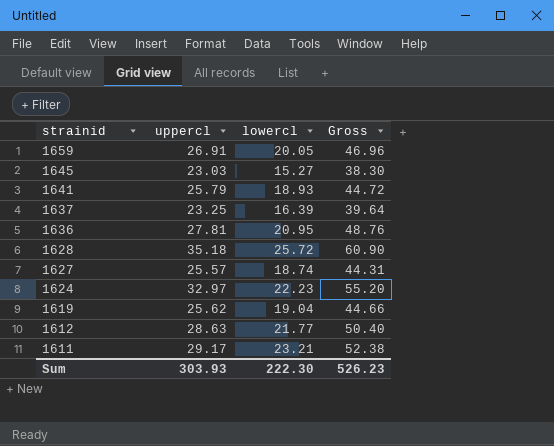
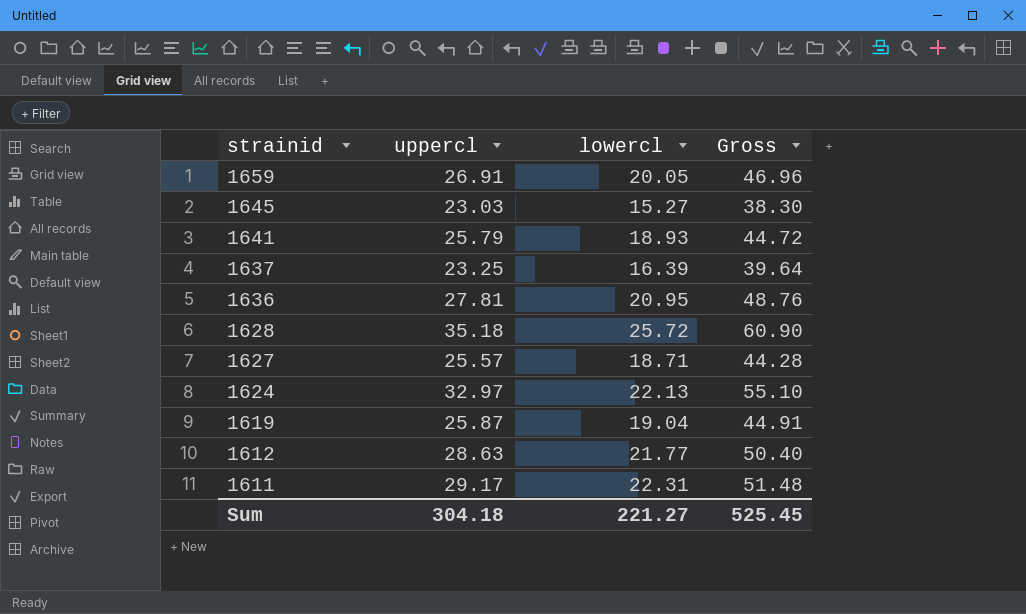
1627 | lowercl: 18.74 -> 18.71
1627 | Gross: 44.31 -> 44.28
1624 | lowercl: 22.23 -> 22.13
1624 | Gross: 55.20 -> 55.10
1619 | uppercl: 25.62 -> 25.87
1619 | Gross: 44.66 -> 44.91
1611 | lowercl: 23.21 -> 22.31
1611 | Gross: 52.38 -> 51.48
Sum | uppercl: 303.93 -> 304.18
Sum | lowercl: 222.30 -> 221.27
Sum | Gross: 526.23 -> 525.45

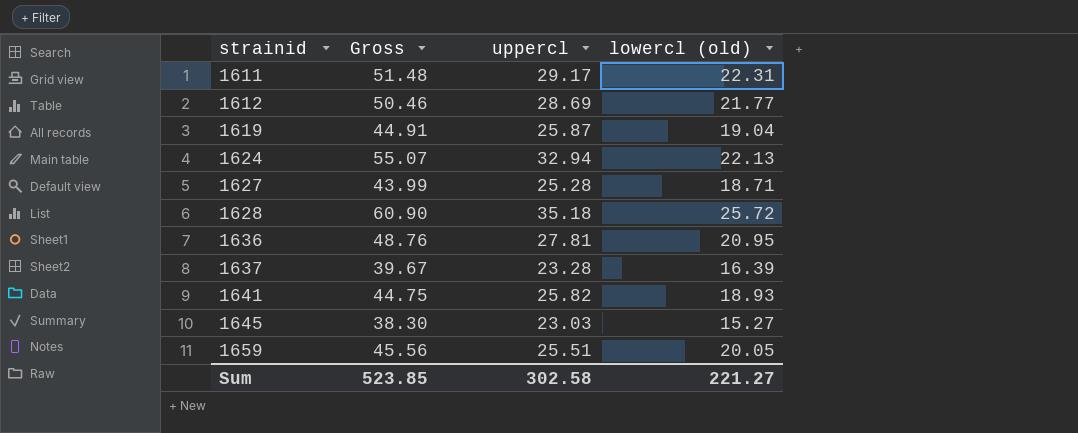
row order: strainid descending -> strainid ascending
column Gross | position: 4 -> 2
column name: lowercl -> lowercl (old)
1612 | Gross: 50.40 -> 50.46
1612 | uppercl: 28.63 -> 28.69
1624 | Gross: 55.10 -> 55.07
1624 | uppercl: 32.97 -> 32.94
1627 | Gross: 44.28 -> 43.99
1627 | uppercl: 25.57 -> 25.28
1637 | Gross: 39.64 -> 39.67
1637 | uppercl: 23.25 -> 23.28
1641 | Gross: 44.72 -> 44.75
1641 | uppercl: 25.79 -> 25.82
1659 | Gross: 46.96 -> 45.56
1659 | uppercl: 26.91 -> 25.51
Sum | Gross: 525.45 -> 523.85
Sum | uppercl: 304.18 -> 302.58

